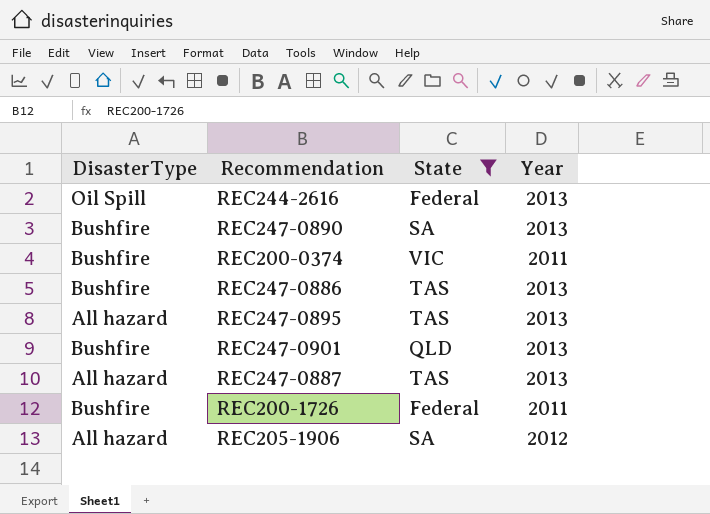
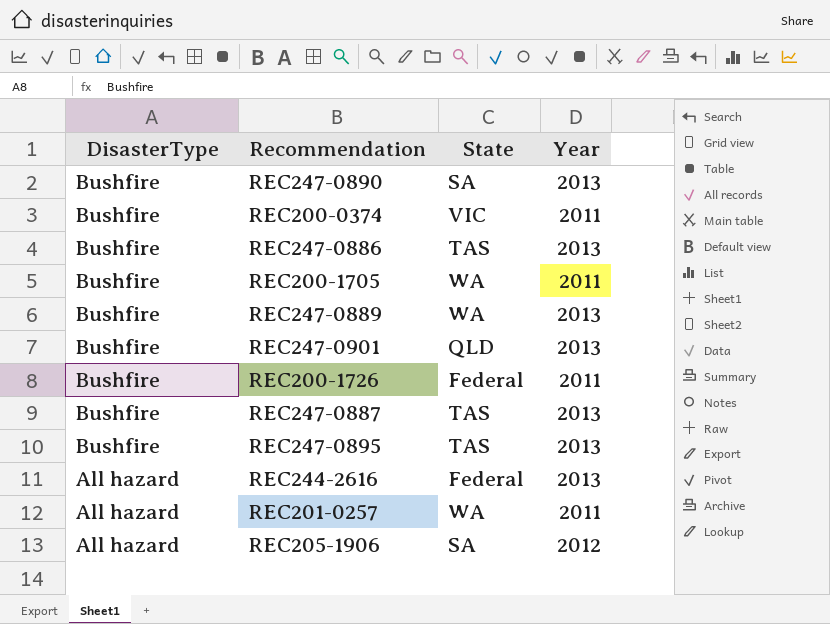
filter: State != WA -> none
row order: none -> DisasterType descending
REC247-0887 | DisasterType: All hazard -> Bushfire
REC247-0895 | DisasterType: All hazard -> Bushfire
REC244-2616 | DisasterType: Oil Spill -> All hazard

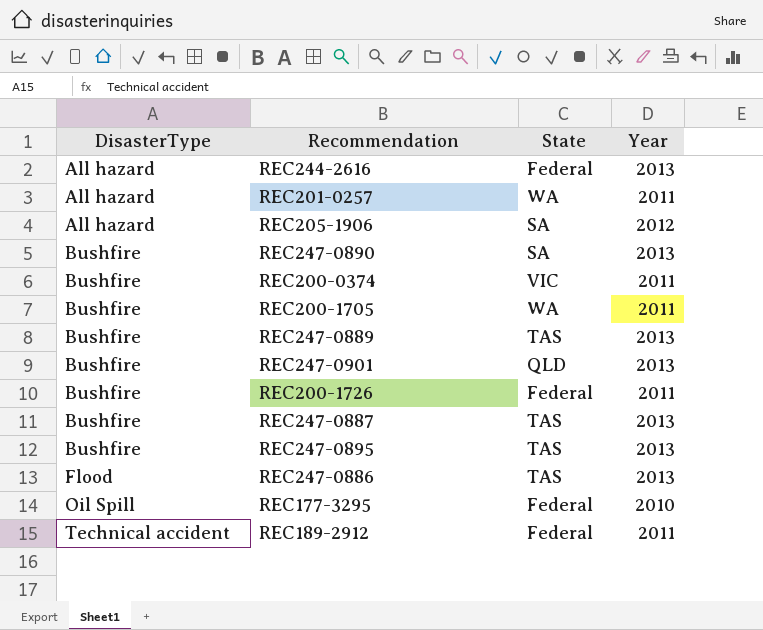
row order: DisasterType descending -> DisasterType ascending
REC247-0889 | State: WA -> TAS
REC247-0886 | DisasterType: Bushfire -> Flood
row REC177-3295: none -> Oil Spill | Federal | 2010
row REC189-2912: none -> Technical accident | Federal | 2011

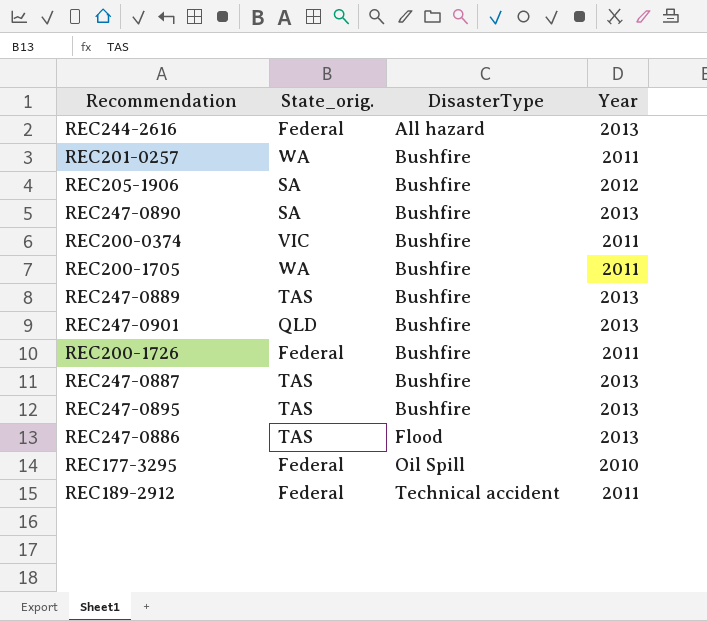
column name: State -> State_orig.
column DisasterType | position: 1 -> 3
REC201-0257 | DisasterType: All hazard -> Bushfire
REC205-1906 | DisasterType: All hazard -> Bushfire

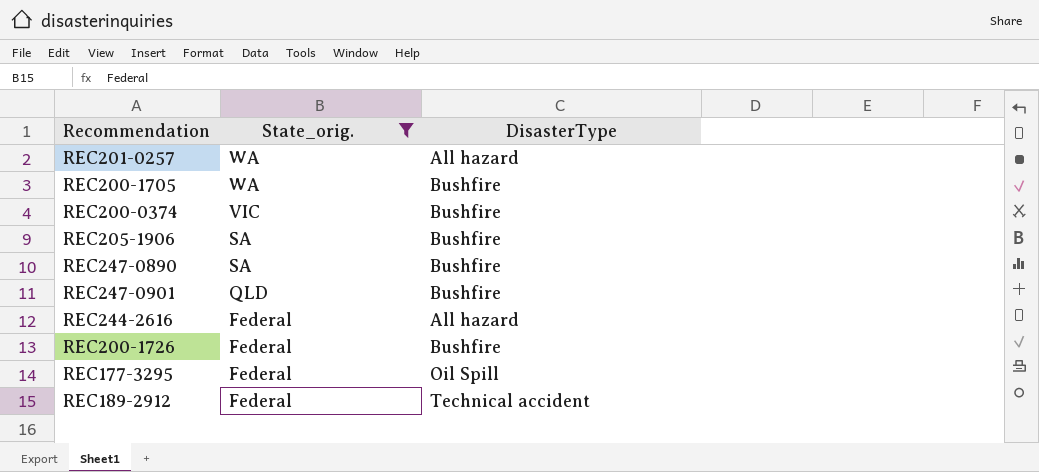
filter: none -> State_orig. != TAS
row order: DisasterType ascending -> State_orig. descending
column Year | position: 4 -> none
REC201-0257 | DisasterType: Bushfire -> All hazard

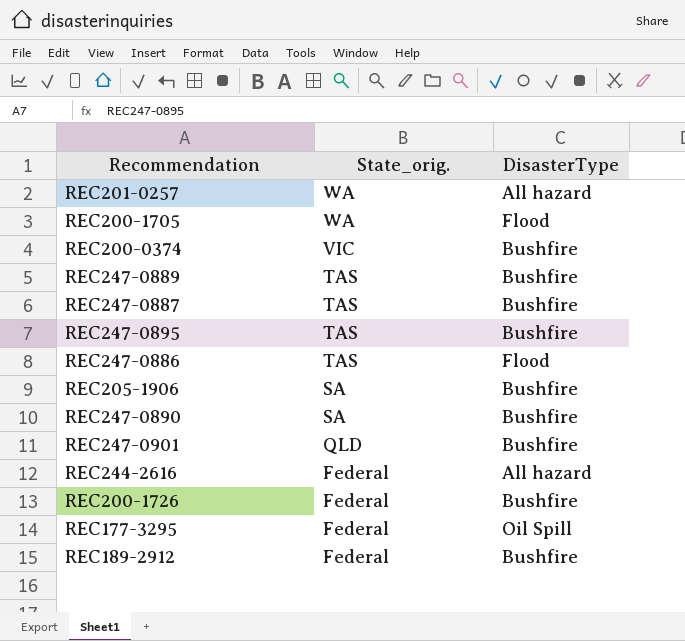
filter: State_orig. != TAS -> none
REC200-1705 | DisasterType: Bushfire -> Flood
REC189-2912 | DisasterType: Technical accident -> Bushfire

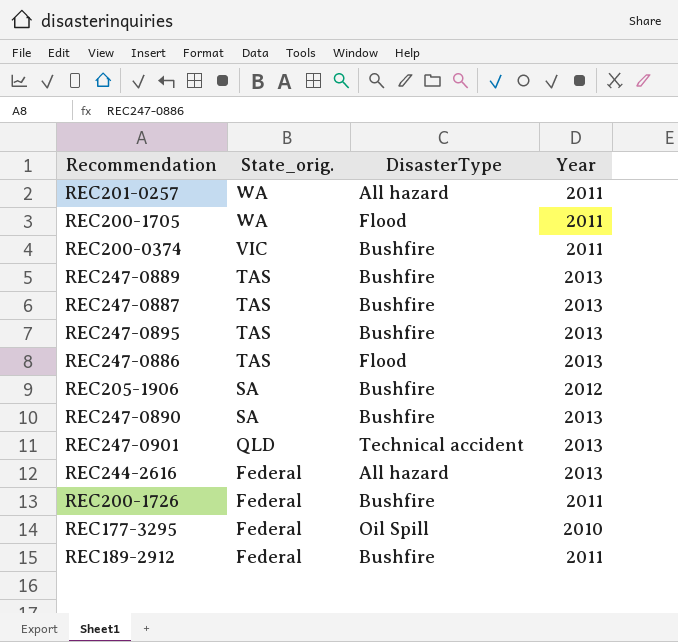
column Year | position: none -> 4
REC247-0901 | DisasterType: Bushfire -> Technical accident

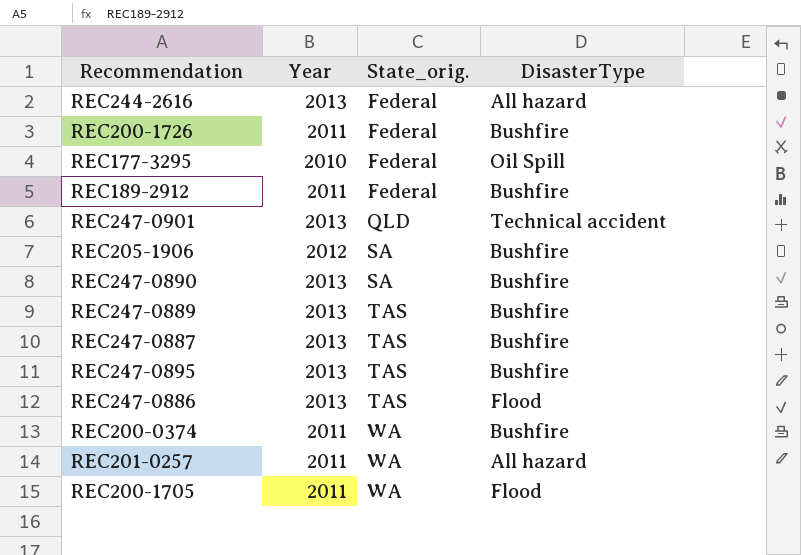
row order: State_orig. descending -> State_orig. ascending
column Year | position: 4 -> 2
REC200-0374 | State_orig.: VIC -> WA

